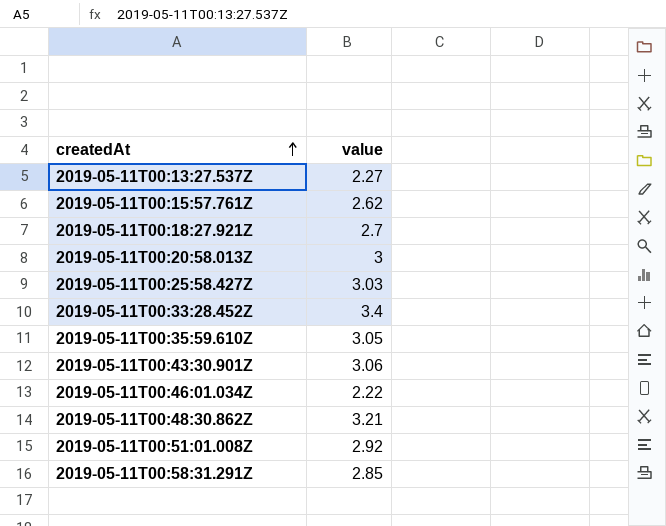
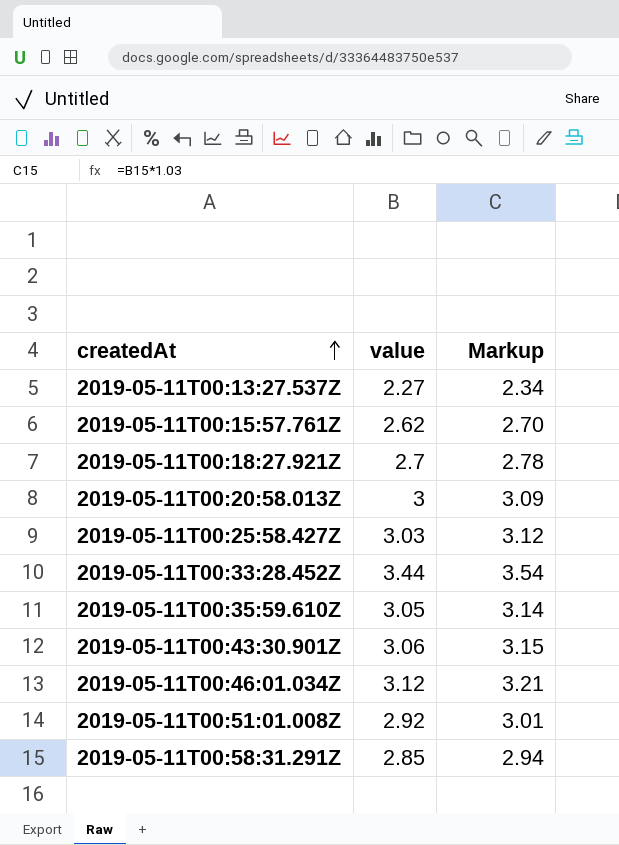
column Markup | formula: none -> [value] * 1.03
row 2019-05-11T00:48:30.862Z: 3.21 -> none
2019-05-11T00:33:28.452Z | value: 3.4 -> 3.44
2019-05-11T00:46:01.034Z | value: 2.22 -> 3.12

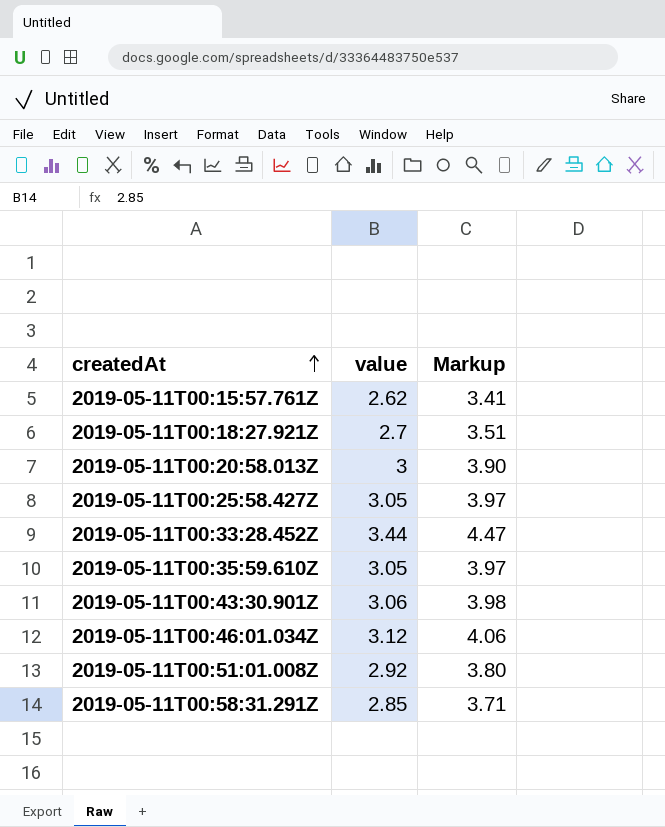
column Markup | formula: [value] * 1.03 -> [value] * 1.3
row 2019-05-11T00:13:27.537Z: 2.27 | 2.34 -> none
2019-05-11T00:25:58.427Z | value: 3.03 -> 3.05

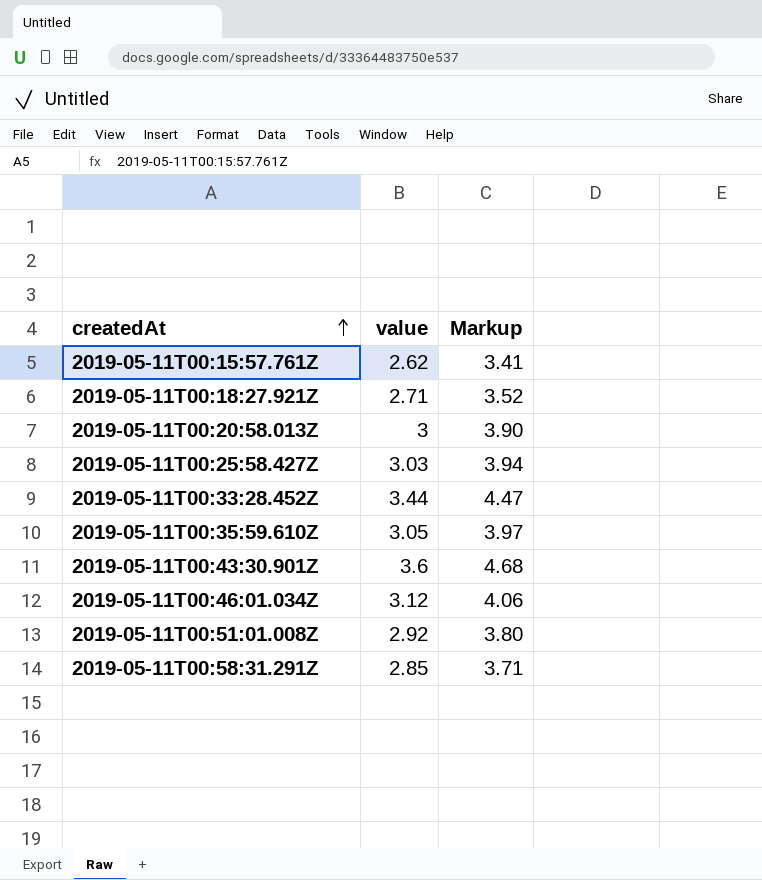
2019-05-11T00:18:27.921Z | value: 2.7 -> 2.71
2019-05-11T00:18:27.921Z | Markup: 3.51 -> 3.52
2019-05-11T00:25:58.427Z | value: 3.05 -> 3.03
2019-05-11T00:25:58.427Z | Markup: 3.97 -> 3.94
2019-05-11T00:43:30.901Z | value: 3.06 -> 3.6
2019-05-11T00:43:30.901Z | Markup: 3.98 -> 4.68

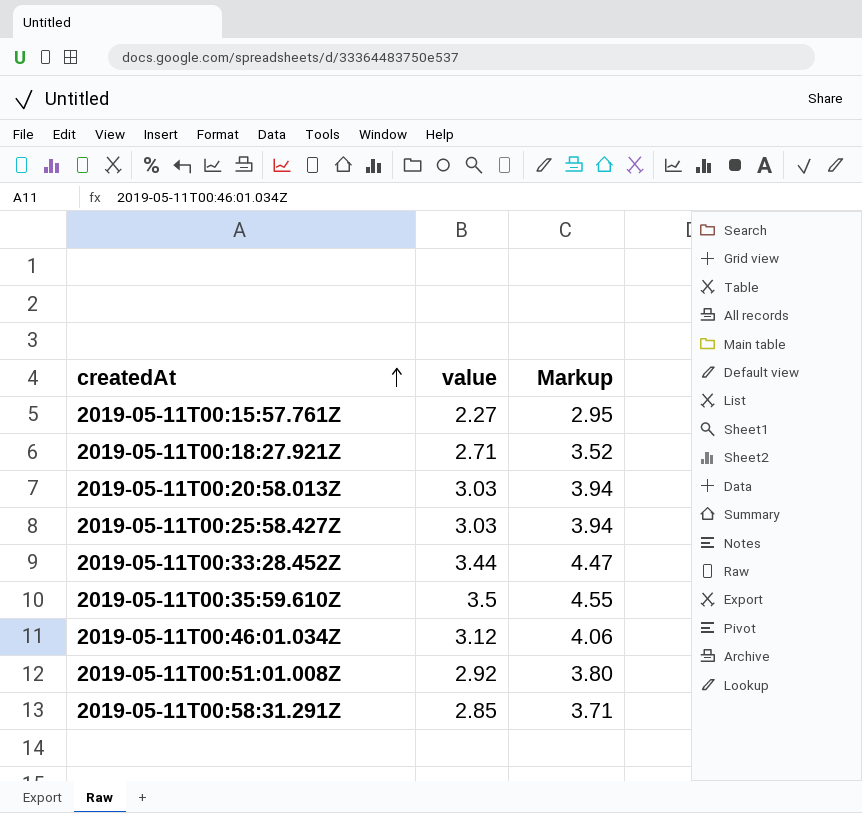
row 2019-05-11T00:43:30.901Z: 3.6 | 4.68 -> none
2019-05-11T00:15:57.761Z | value: 2.62 -> 2.27
2019-05-11T00:15:57.761Z | Markup: 3.41 -> 2.95
2019-05-11T00:20:58.013Z | value: 3 -> 3.03
2019-05-11T00:20:58.013Z | Markup: 3.90 -> 3.94
2019-05-11T00:35:59.610Z | value: 3.05 -> 3.5
2019-05-11T00:35:59.610Z | Markup: 3.97 -> 4.55

